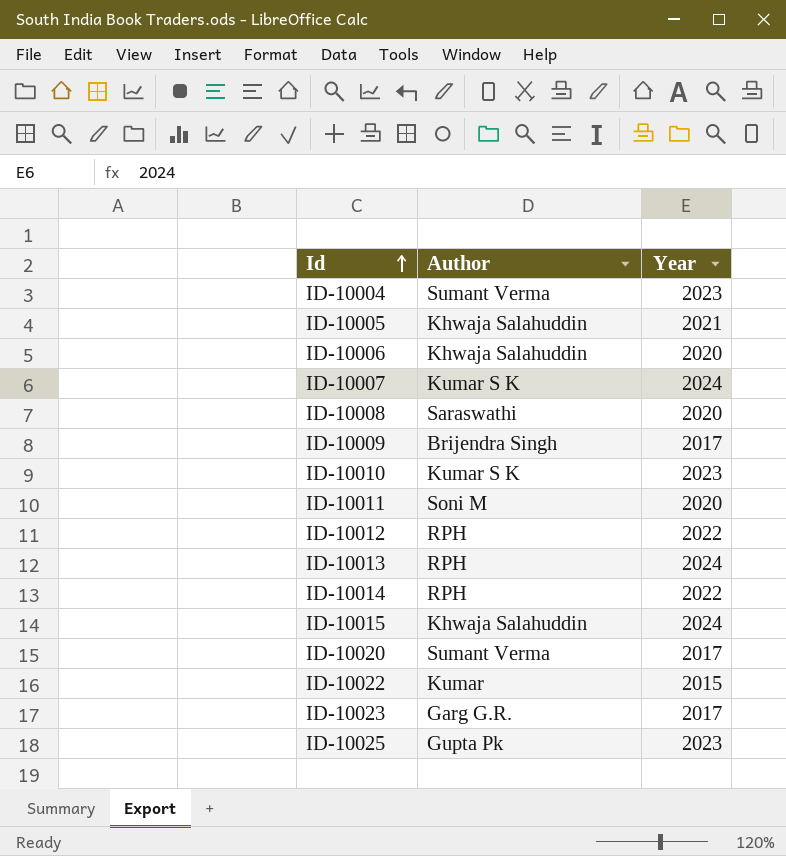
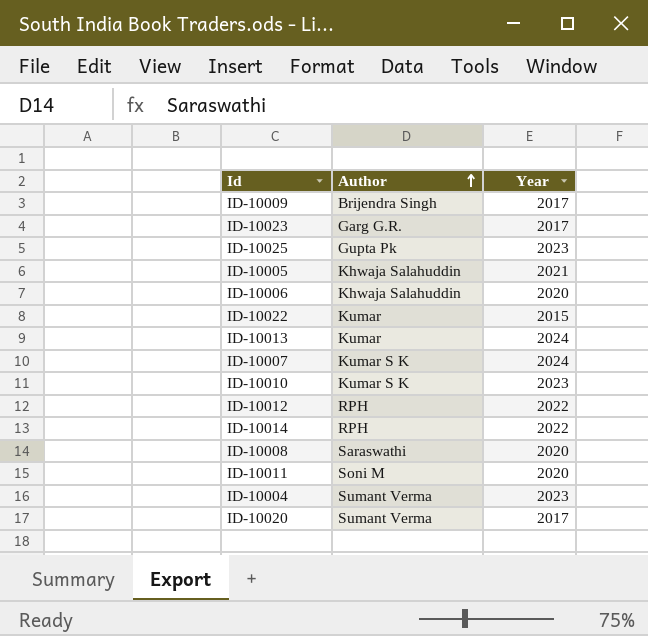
row order: Id ascending -> Author ascending
row ID-10015: Khwaja Salahuddin | 2024 -> none
ID-10013 | Author: RPH -> Kumar

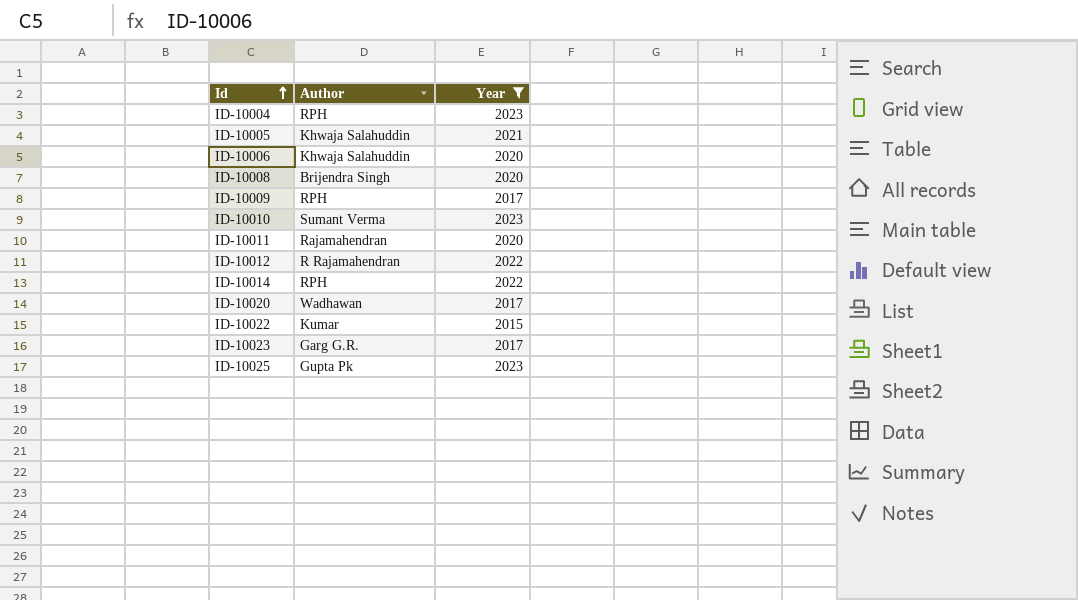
filter: none -> Year != 2024
row order: Author ascending -> Id ascending
ID-10004 | Author: Sumant Verma -> RPH
ID-10008 | Author: Saraswathi -> Brijendra Singh
ID-10009 | Author: Brijendra Singh -> RPH
ID-10010 | Author: Kumar S K -> Sumant Verma
ID-10011 | Author: Soni M -> Rajamahendran
ID-10012 | Author: RPH -> R Rajamahendran
ID-10020 | Author: Sumant Verma -> Wadhawan

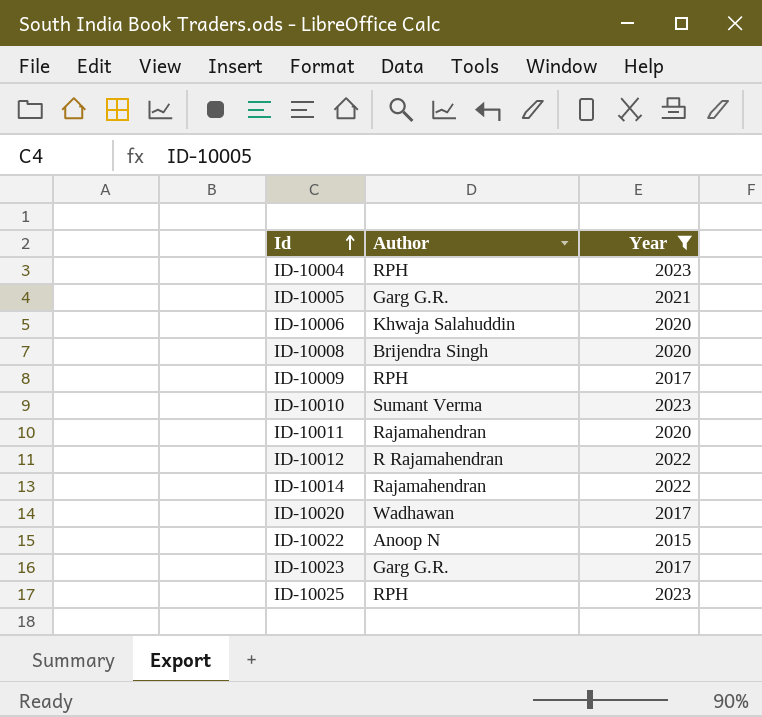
ID-10005 | Author: Khwaja Salahuddin -> Garg G.R.
ID-10014 | Author: RPH -> Rajamahendran
ID-10022 | Author: Kumar -> Anoop N
ID-10025 | Author: Gupta Pk -> RPH

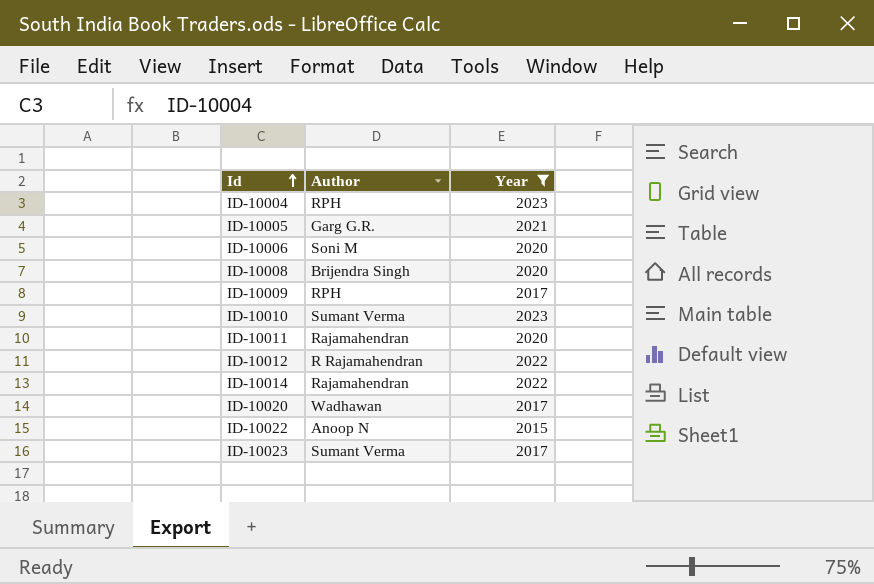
row ID-10025: RPH | 2023 -> none
ID-10006 | Author: Khwaja Salahuddin -> Soni M
ID-10023 | Author: Garg G.R. -> Sumant Verma

